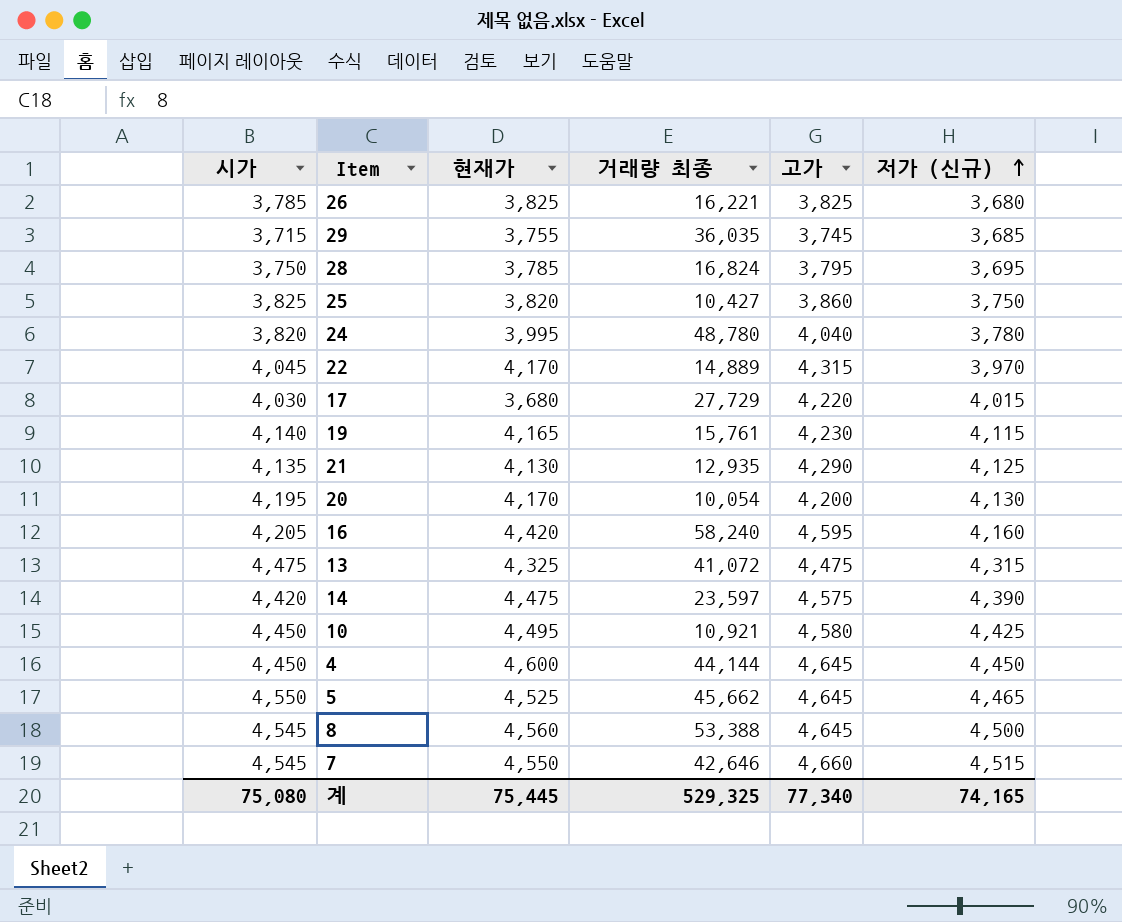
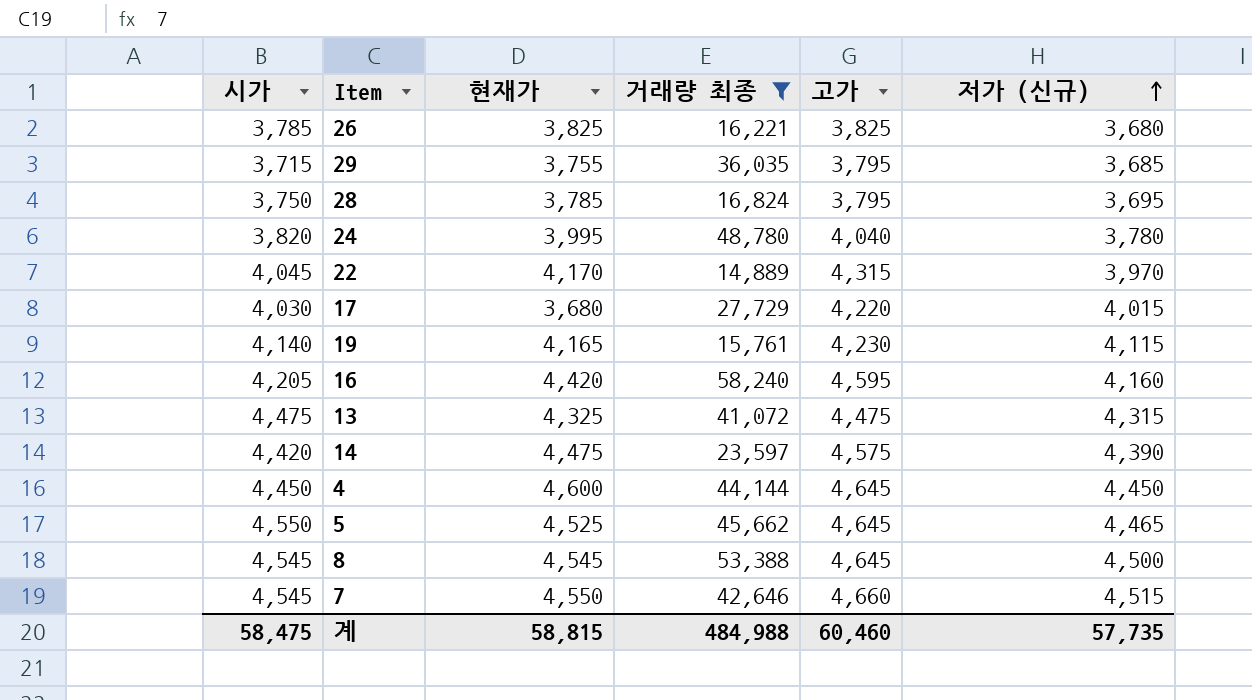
filter: none -> 거래량 최종 >= 14,889
29 | 고가: 3,745 -> 3,795
8 | 현재가: 4,560 -> 4,545
계 | 시가: 75,080 -> 58,475
계 | 현재가: 75,445 -> 58,815
계 | 거래량 최종: 529,325 -> 484,988
계 | 고가: 77,340 -> 60,460
계 | 저가 (신규): 74,165 -> 57,735

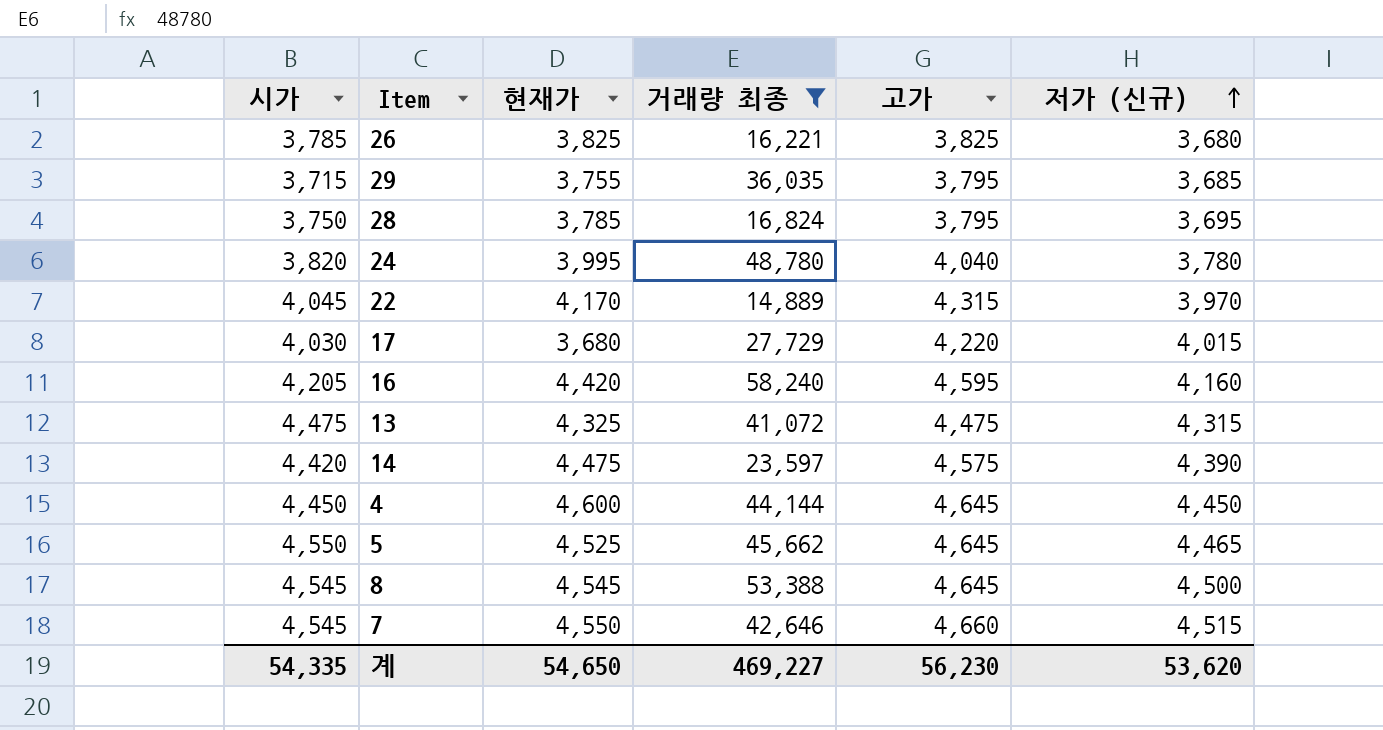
row 19: 4,140 | 4,165 | 15,761 | 4,230 | 4,115 -> none
계 | 시가: 58,475 -> 54,335
계 | 현재가: 58,815 -> 54,650
계 | 거래량 최종: 484,988 -> 469,227
계 | 고가: 60,460 -> 56,230
계 | 저가 (신규): 57,735 -> 53,620

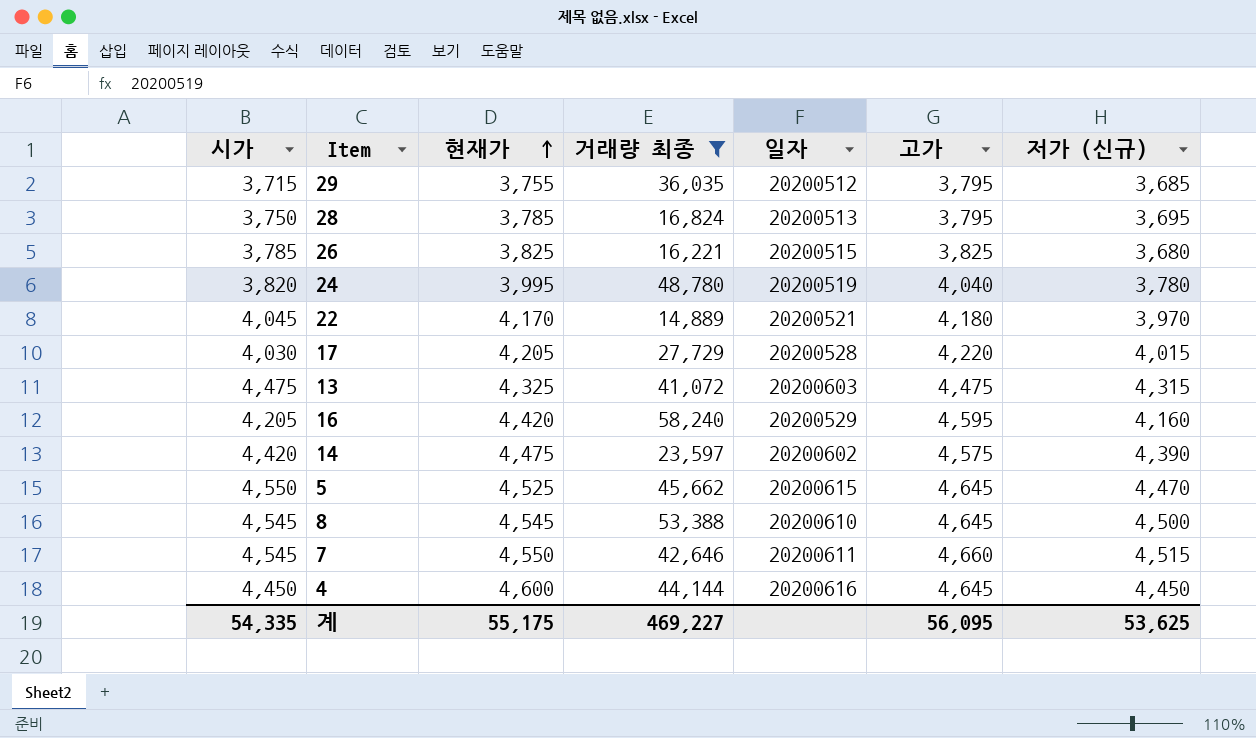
row order: 저가 (신규) ascending -> 현재가 ascending
column 일자 | position: none -> 5
22 | 고가: 4,315 -> 4,180
17 | 현재가: 3,680 -> 4,205
5 | 저가 (신규): 4,465 -> 4,470
계 | 현재가: 54,650 -> 55,175
계 | 고가: 56,230 -> 56,095
계 | 저가 (신규): 53,620 -> 53,625

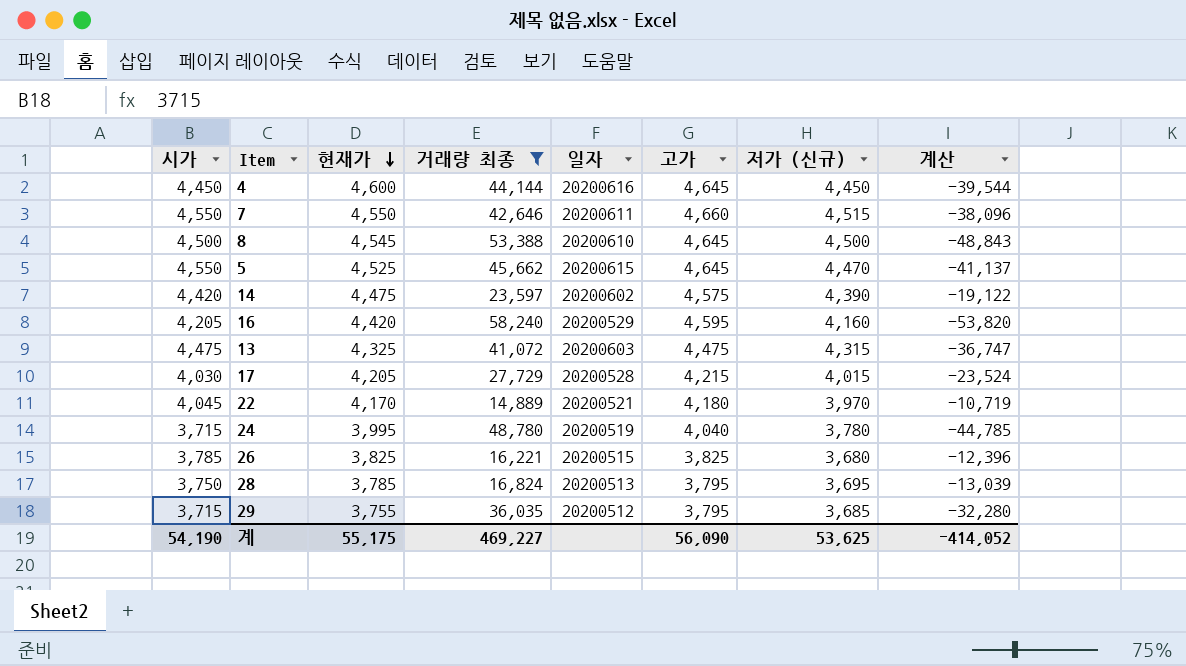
row order: 현재가 ascending -> 현재가 descending
column 계산 | formula: none -> [현재가] - [거래량 최종]
7 | 시가: 4,545 -> 4,550
8 | 시가: 4,545 -> 4,500
17 | 고가: 4,220 -> 4,215
24 | 시가: 3,820 -> 3,715
계 | 시가: 54,335 -> 54,190
계 | 고가: 56,095 -> 56,090

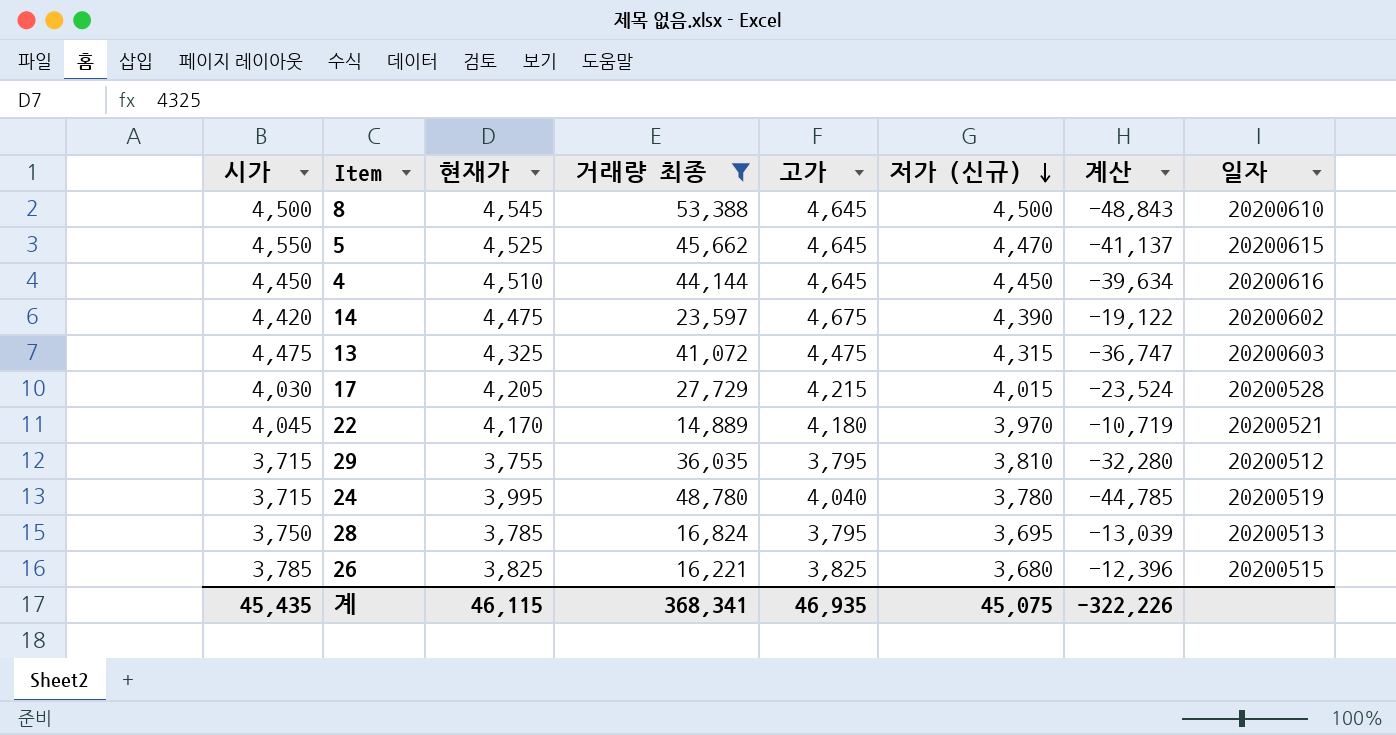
row order: 현재가 descending -> 저가 (신규) descending
column 일자 | position: 5 -> 8
row 7: 4,550 | 4,550 | 42,646 | 20200611 | 4,660 | 4,515 | -38,096 -> none
row 16: 4,205 | 4,420 | 58,240 | 20200529 | 4,595 | 4,160 | -53,820 -> none
4 | 현재가: 4,600 -> 4,510
4 | 계산: -39,544 -> -39,634
14 | 고가: 4,575 -> 4,675
29 | 저가 (신규): 3,685 -> 3,810
계 | 시가: 54,190 -> 45,435
계 | 현재가: 55,175 -> 46,115
계 | 거래량 최종: 469,227 -> 368,341
계 | 고가: 56,090 -> 46,935
계 | 저가 (신규): 53,625 -> 45,075
계 | 계산: -414,052 -> -322,226

